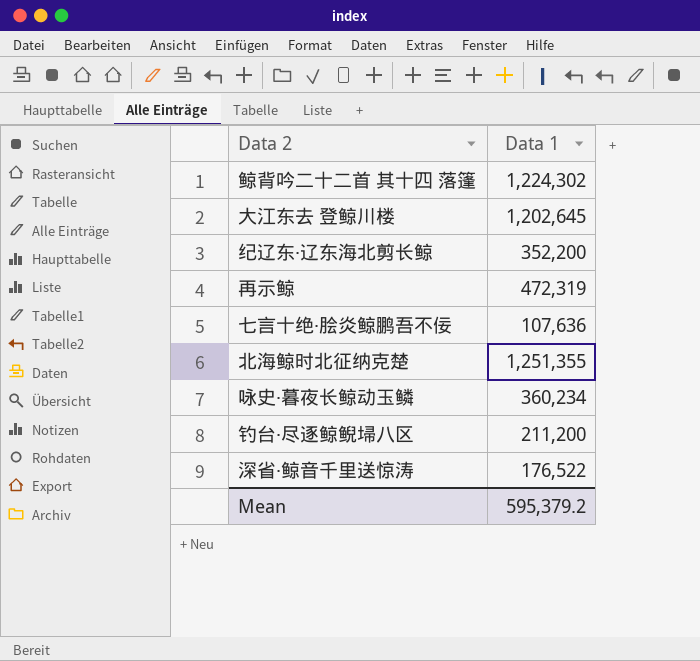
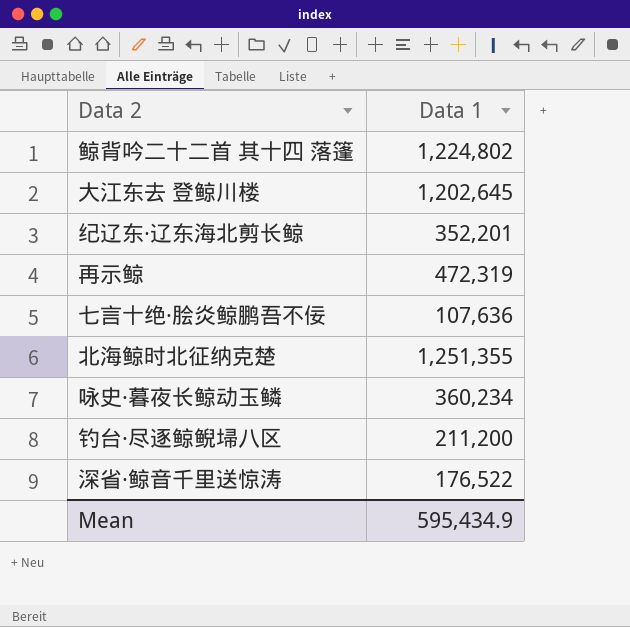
鲸背吟二十二首 其十四 落篷 | Data 1: 1,224,302 -> 1,224,802
纪辽东·辽东海北剪长鲸 | Data 1: 352,200 -> 352,201
Mean | Data 1: 595,379.2 -> 595,434.9

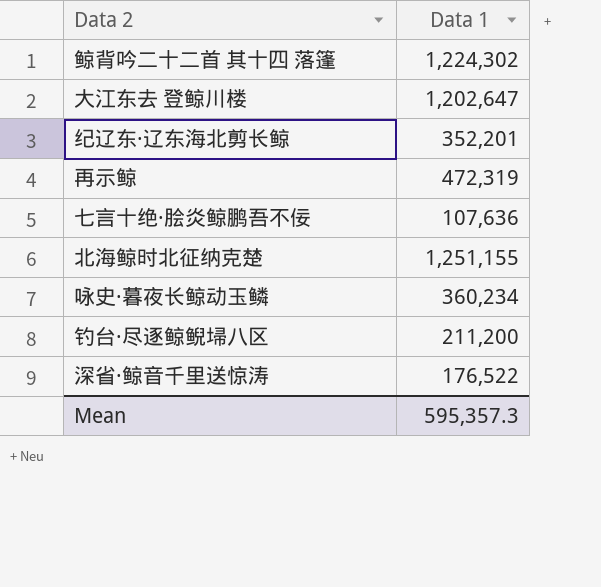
鲸背吟二十二首 其十四 落篷 | Data 1: 1,224,802 -> 1,224,302
大江东去 登鲸川楼 | Data 1: 1,202,645 -> 1,202,647
北海鲸时北征纳克楚 | Data 1: 1,251,355 -> 1,251,155
Mean | Data 1: 595,434.9 -> 595,357.3

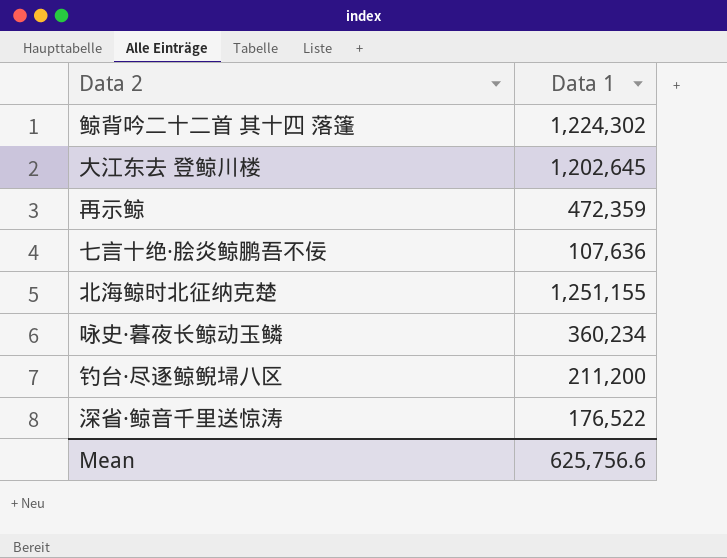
row 纪辽东·辽东海北剪长鲸: 352,201 -> none
大江东去 登鲸川楼 | Data 1: 1,202,647 -> 1,202,645
再示鲸 | Data 1: 472,319 -> 472,359
Mean | Data 1: 595,357.3 -> 625,756.6

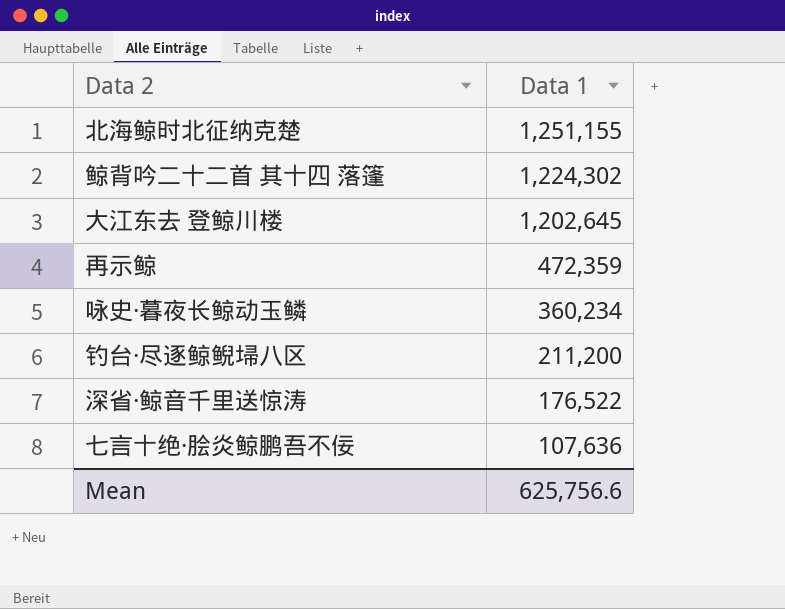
row order: none -> Data 1 descending

